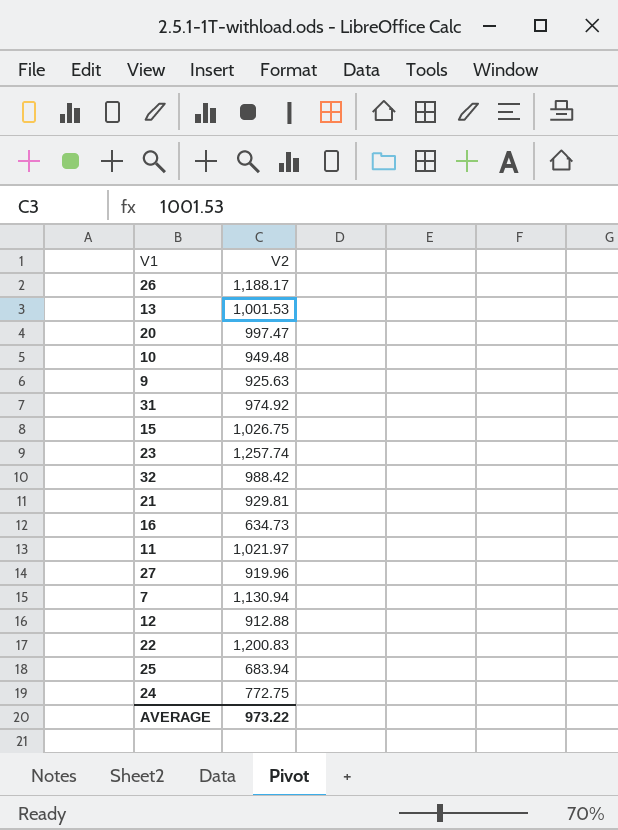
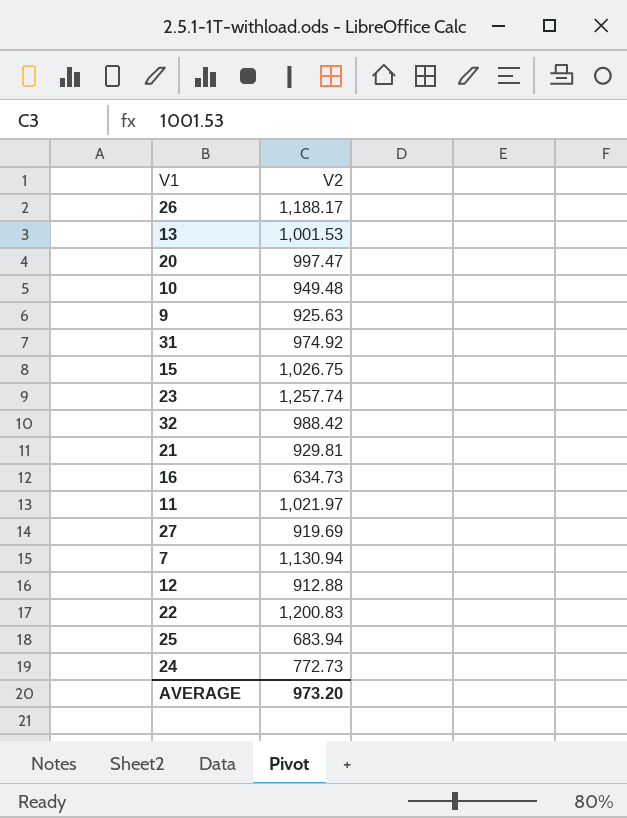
27 | V2: 919.96 -> 919.69
24 | V2: 772.75 -> 772.73
AVERAGE | V2: 973.22 -> 973.20

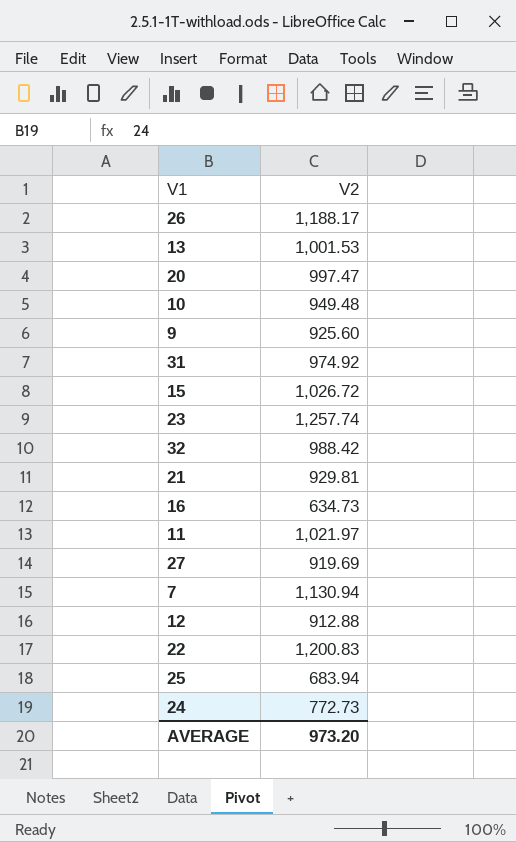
9 | V2: 925.63 -> 925.60
15 | V2: 1,026.75 -> 1,026.72

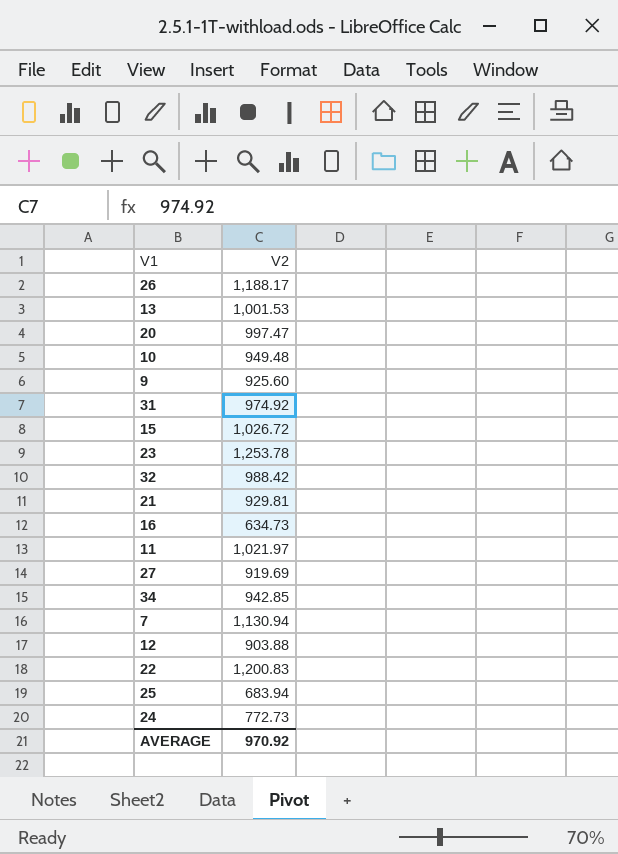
23 | V2: 1,257.74 -> 1,253.78
row 34: none -> 942.85
12 | V2: 912.88 -> 903.88
AVERAGE | V2: 973.20 -> 970.92

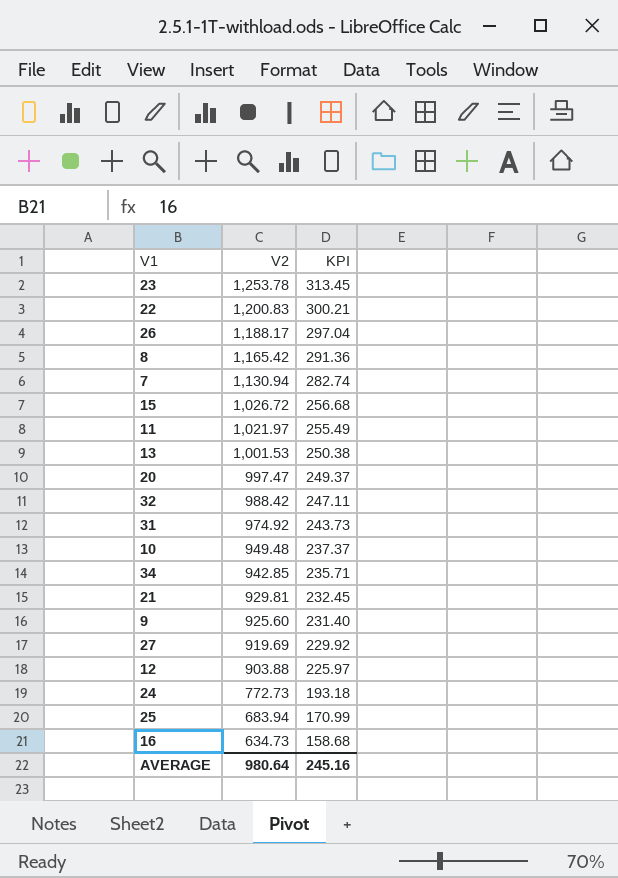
row order: none -> V2 descending
column KPI | formula: none -> [V2] * 0.25
row 8: none -> 1,165.42 | 291.36
AVERAGE | V2: 970.92 -> 980.64

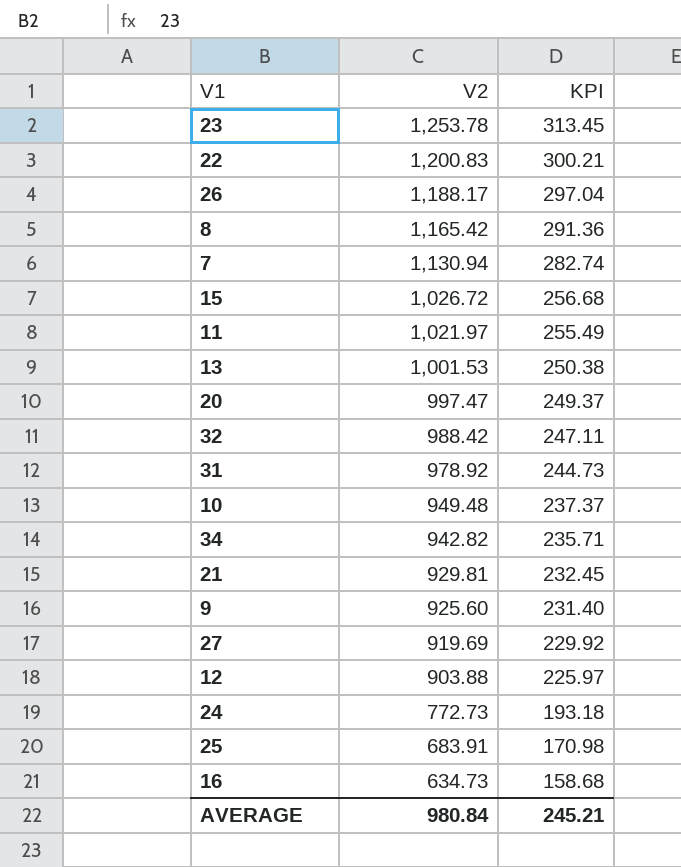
31 | V2: 974.92 -> 978.92
31 | KPI: 243.73 -> 244.73
34 | V2: 942.85 -> 942.82
25 | V2: 683.94 -> 683.91
25 | KPI: 170.99 -> 170.98
AVERAGE | V2: 980.64 -> 980.84
AVERAGE | KPI: 245.16 -> 245.21

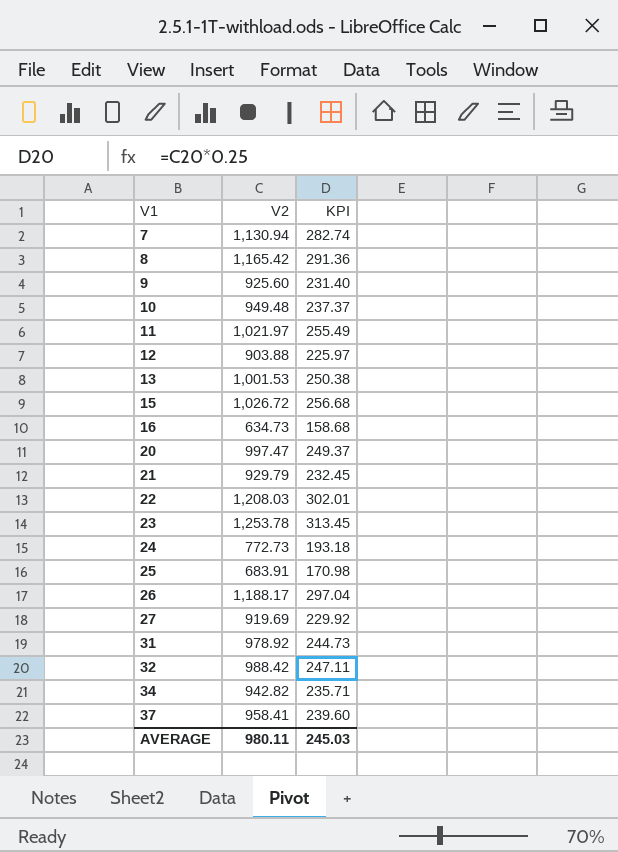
row order: V2 descending -> V1 ascending
21 | V2: 929.81 -> 929.79
22 | V2: 1,200.83 -> 1,208.03
22 | KPI: 300.21 -> 302.01
row 37: none -> 958.41 | 239.60
AVERAGE | V2: 980.84 -> 980.11
AVERAGE | KPI: 245.21 -> 245.03

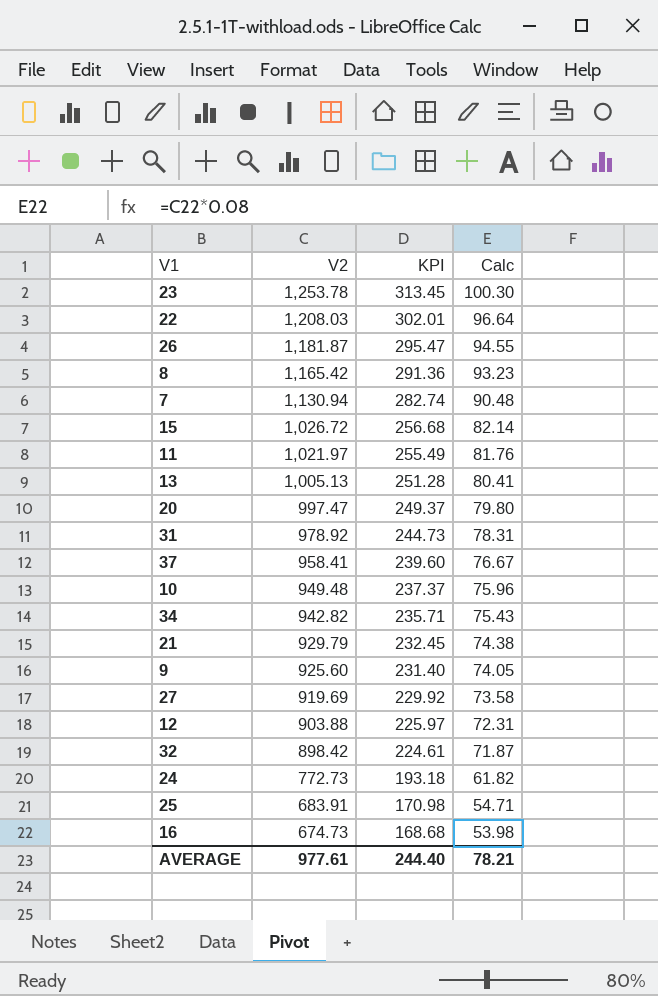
row order: V1 ascending -> V2 descending
column Calc | formula: none -> [V2] * 0.08
26 | V2: 1,188.17 -> 1,181.87
26 | KPI: 297.04 -> 295.47
13 | V2: 1,001.53 -> 1,005.13
13 | KPI: 250.38 -> 251.28
32 | V2: 988.42 -> 898.42
32 | KPI: 247.11 -> 224.61
16 | V2: 634.73 -> 674.73
16 | KPI: 158.68 -> 168.68
AVERAGE | V2: 980.11 -> 977.61
AVERAGE | KPI: 245.03 -> 244.40

